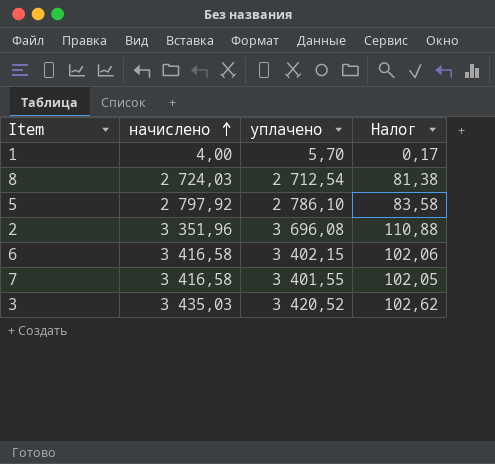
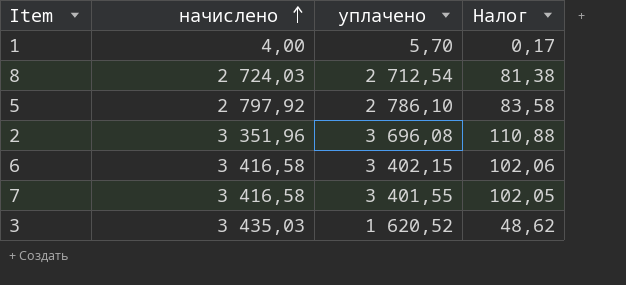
3 | уплачено: 3 420,52 -> 1 620,52
3 | Налог: 102,62 -> 48,62

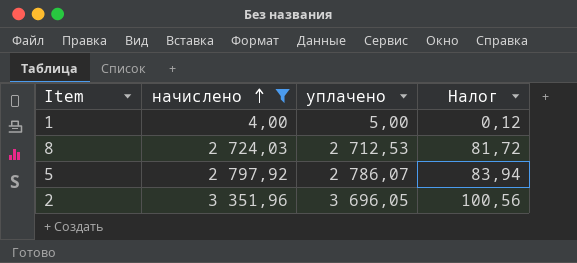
filter: none -> начислено <= 3 351,96
column Налог | formula: [уплачено] * 0,03 -> [начислено] * 0,03
1 | уплачено: 5,70 -> 5,00
8 | уплачено: 2 712,54 -> 2 712,53
5 | уплачено: 2 786,10 -> 2 786,07
2 | уплачено: 3 696,08 -> 3 696,05

